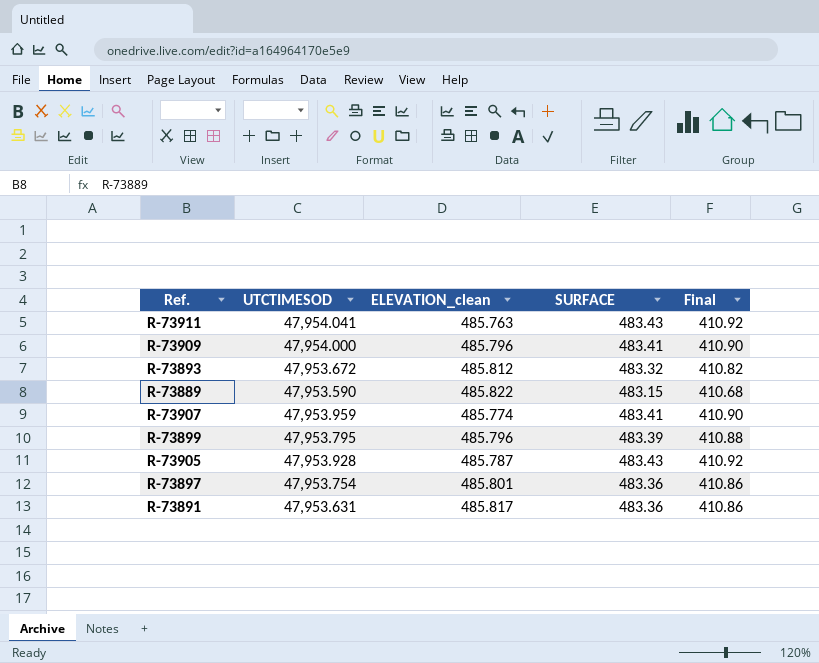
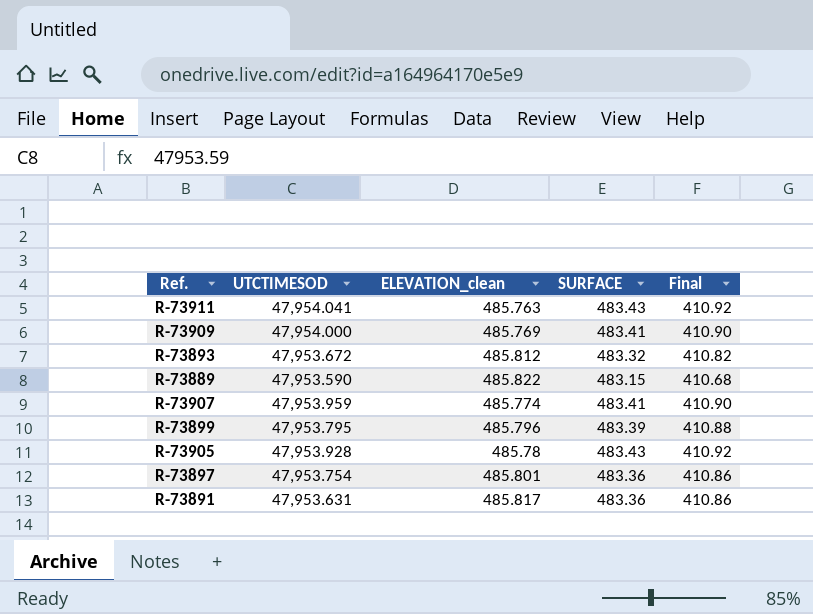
R-73909 | ELEVATION_clean: 485.796 -> 485.769
R-73905 | ELEVATION_clean: 485.787 -> 485.78

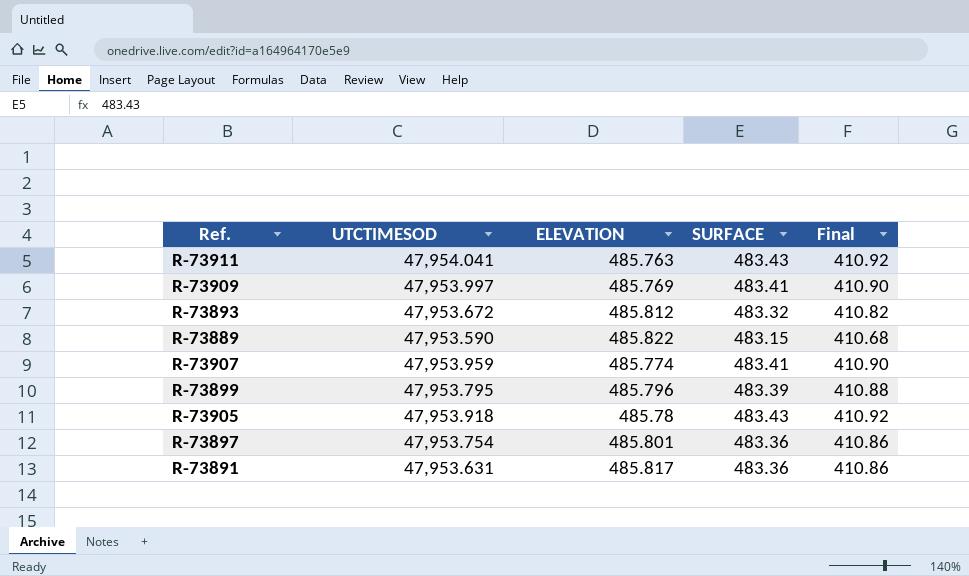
column name: ELEVATION_clean -> ELEVATION
R-73909 | UTCTIMESOD: 47,954.000 -> 47,953.997
R-73905 | UTCTIMESOD: 47,953.928 -> 47,953.918

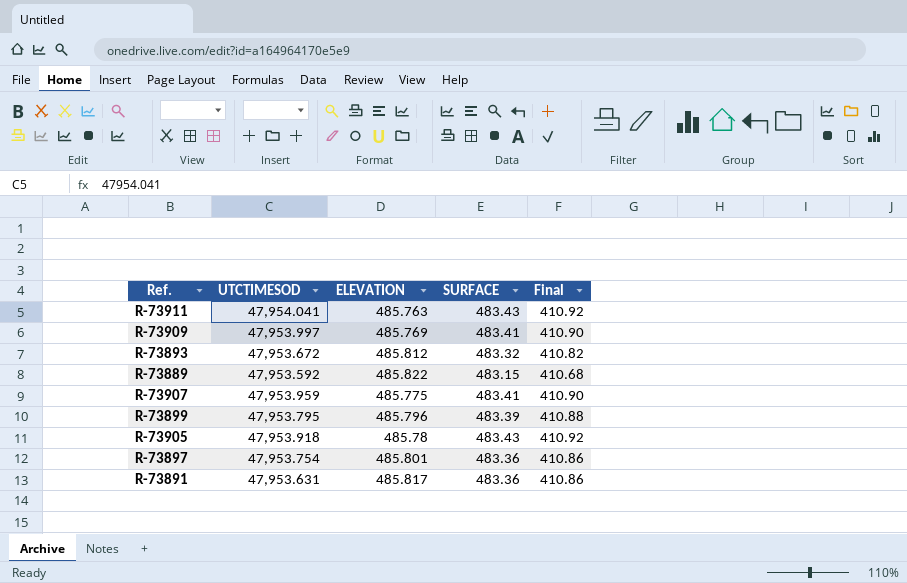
R-73889 | UTCTIMESOD: 47,953.590 -> 47,953.592
R-73907 | ELEVATION: 485.774 -> 485.775

